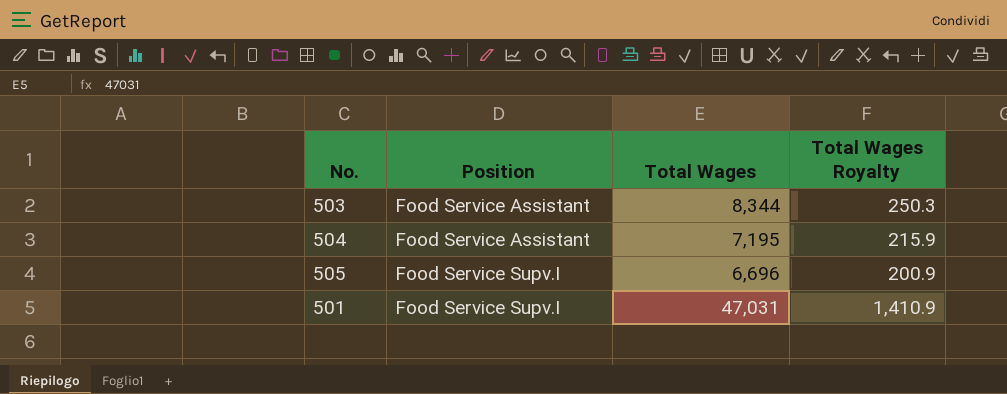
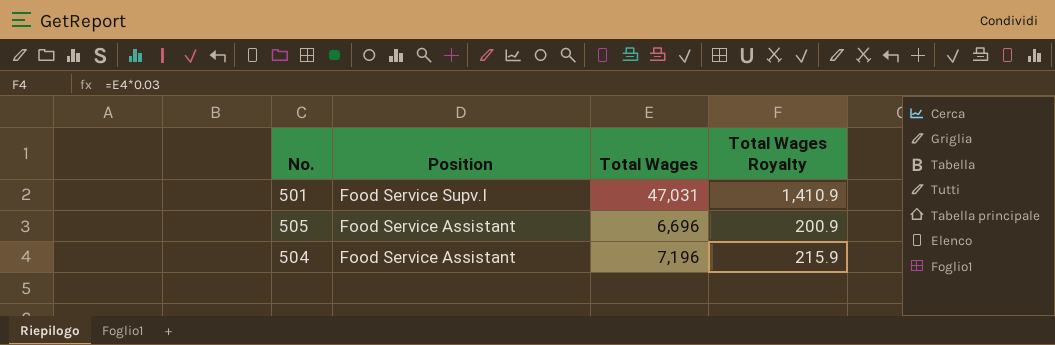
row order: Position ascending -> Position descending
row 503: Food Service Assistant | 8,344 | 250.3 -> none
505 | Position: Food Service Supv.I -> Food Service Assistant
504 | Total Wages: 7,195 -> 7,196

